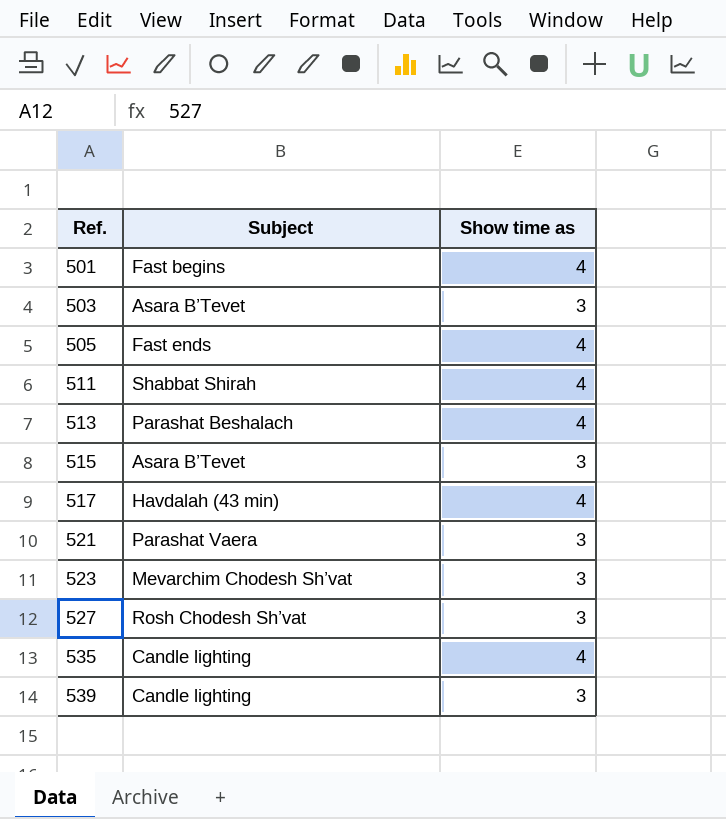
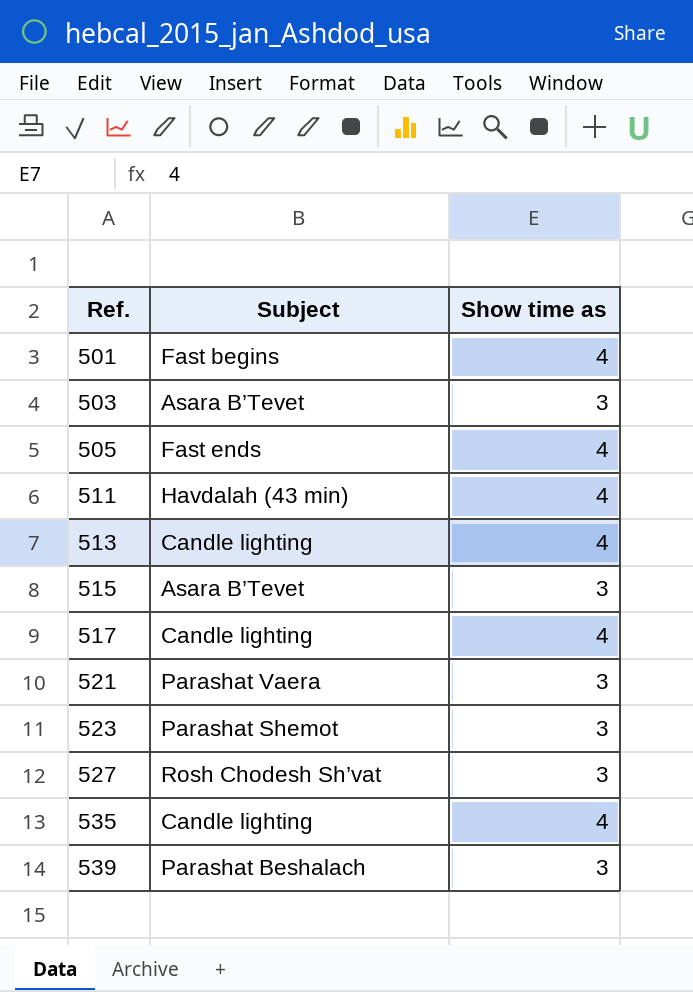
511 | Subject: Shabbat Shirah -> Havdalah (43 min)
513 | Subject: Parashat Beshalach -> Candle lighting
517 | Subject: Havdalah (43 min) -> Candle lighting
523 | Subject: Mevarchim Chodesh Sh’vat -> Parashat Shemot
539 | Subject: Candle lighting -> Parashat Beshalach

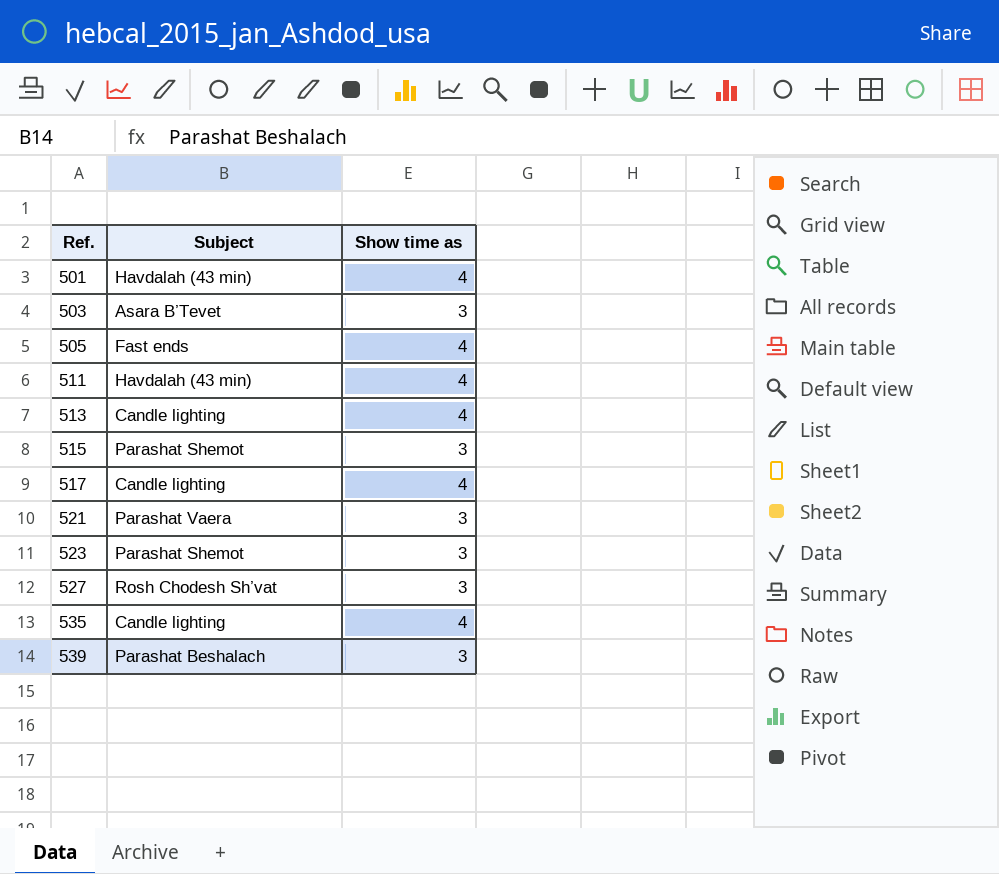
501 | Subject: Fast begins -> Havdalah (43 min)
515 | Subject: Asara B’Tevet -> Parashat Shemot

